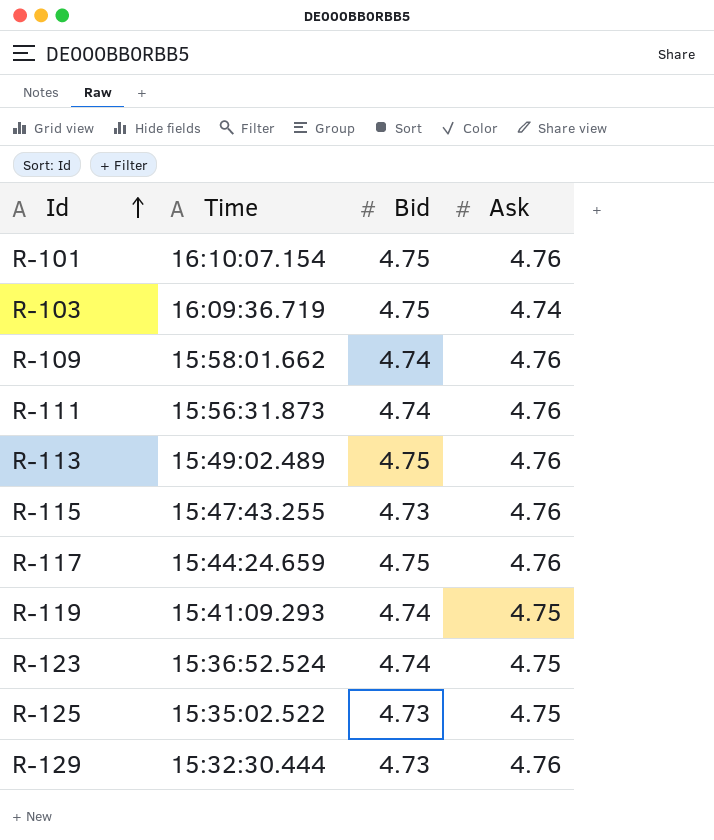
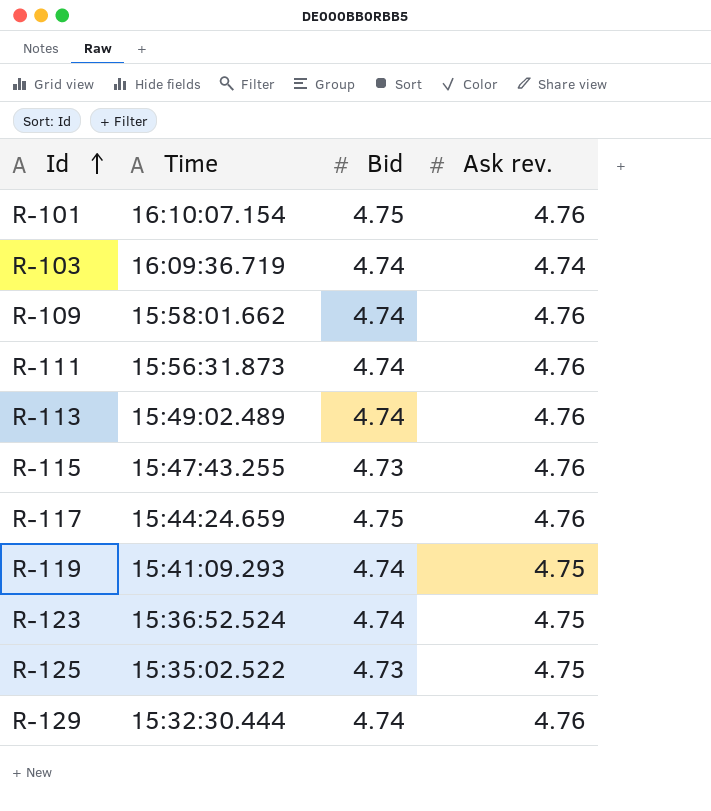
column name: Ask -> Ask rev.
R-103 | Bid: 4.75 -> 4.74
R-113 | Bid: 4.75 -> 4.74
R-129 | Bid: 4.73 -> 4.74

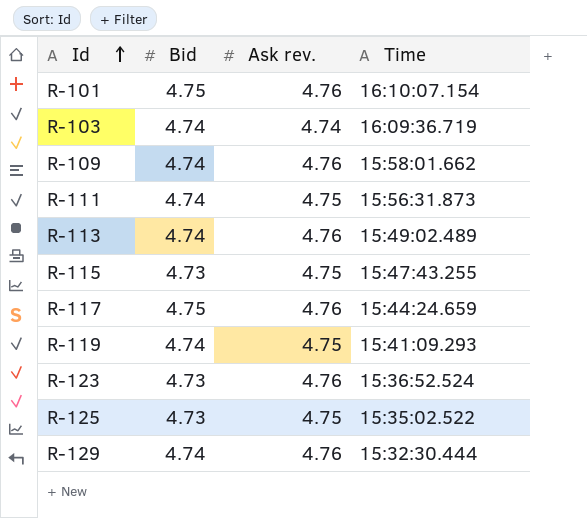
column Time | position: 2 -> 4
R-111 | Ask rev.: 4.76 -> 4.75
R-115 | Ask rev.: 4.76 -> 4.75
R-123 | Bid: 4.74 -> 4.73
R-123 | Ask rev.: 4.75 -> 4.76

